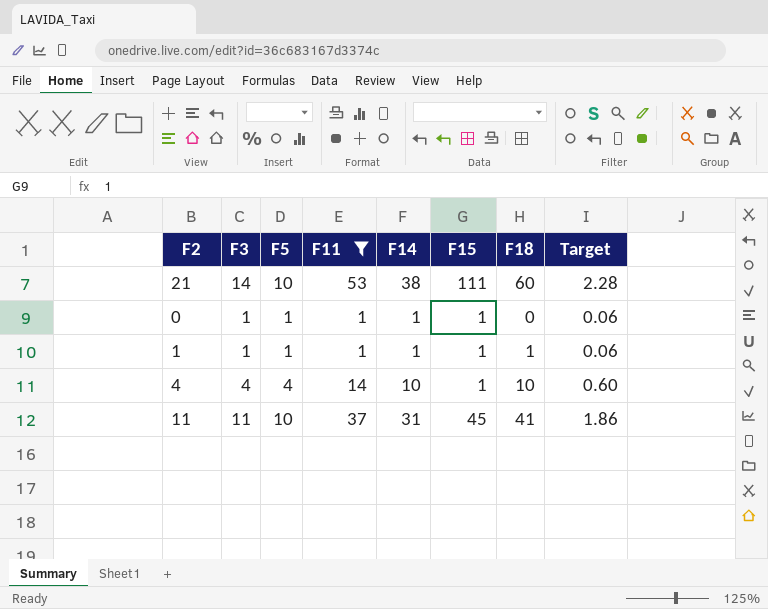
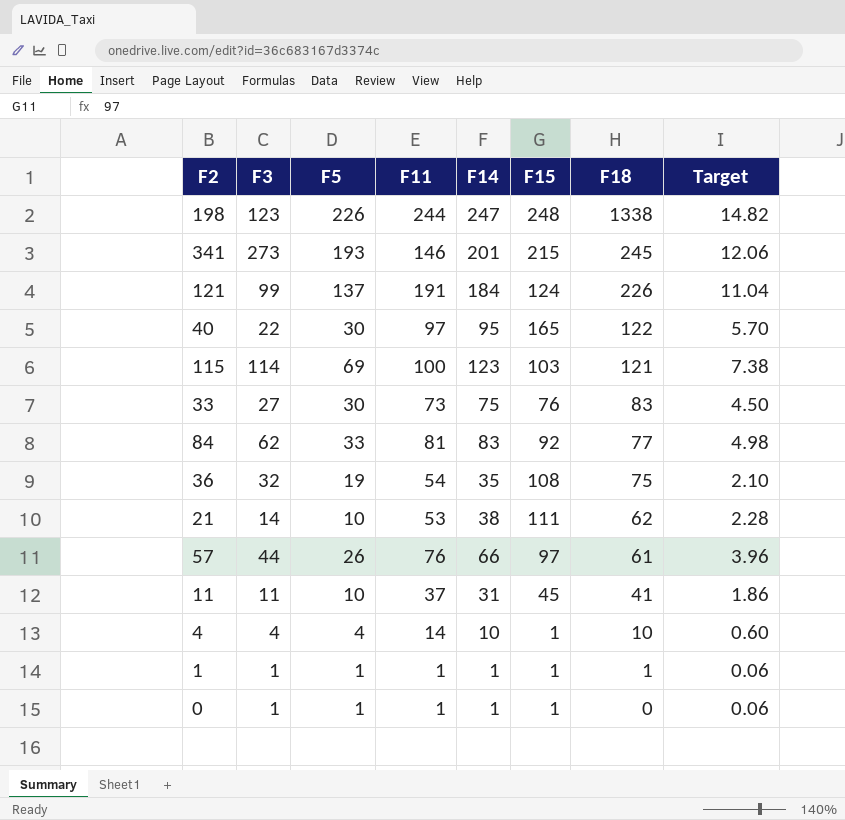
filter: F11 <= 53 -> none
row order: none -> F18 descending
21 | F18: 60 -> 62

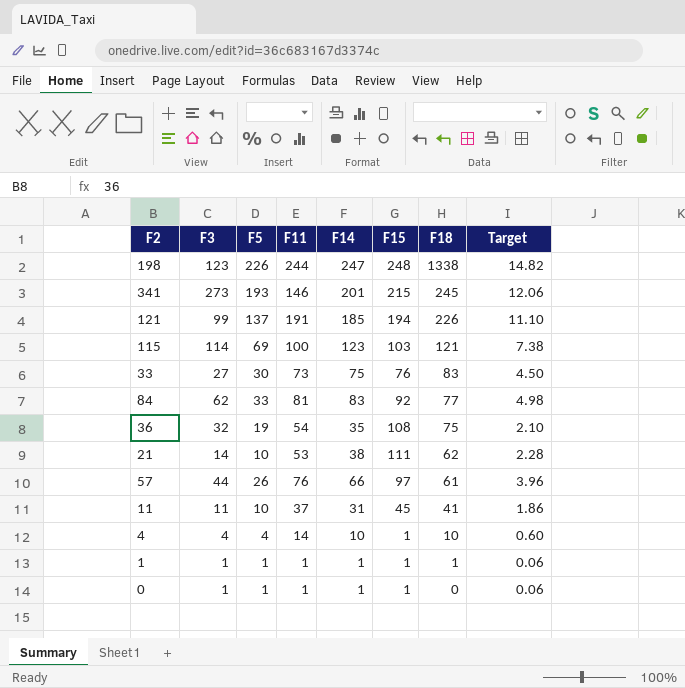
row 40: 22 | 30 | 97 | 95 | 165 | 122 | 5.70 -> none
121 | F14: 184 -> 185
121 | F15: 124 -> 194
121 | Target: 11.04 -> 11.10

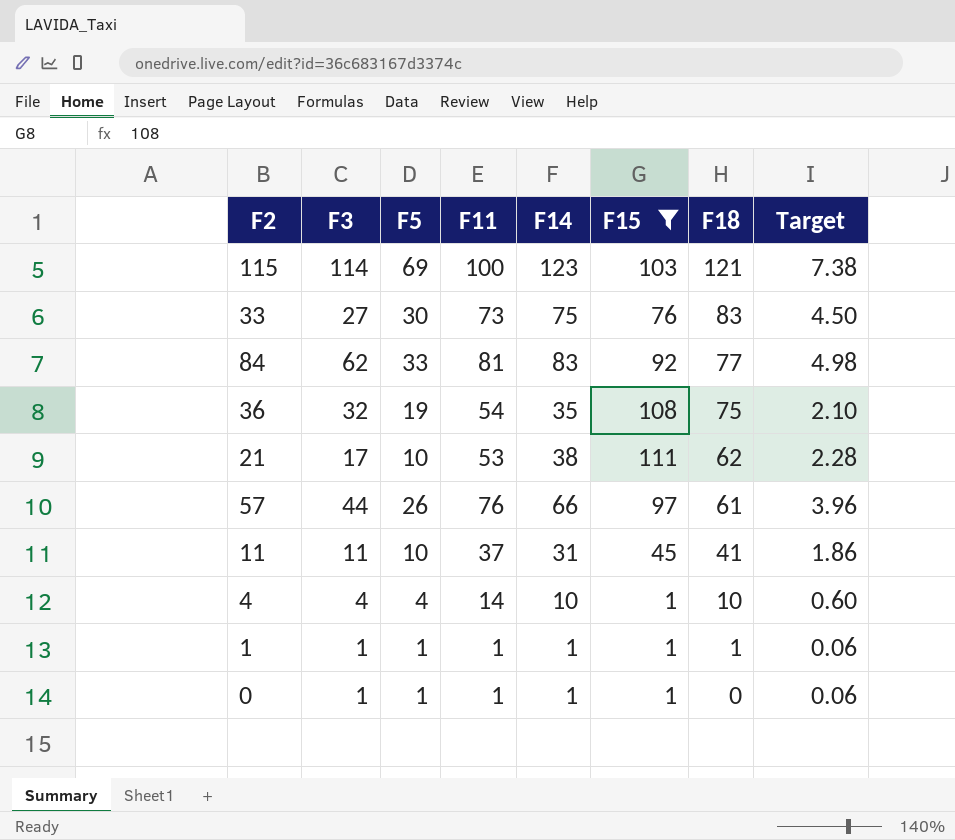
filter: none -> F15 <= 111
21 | F3: 14 -> 17

